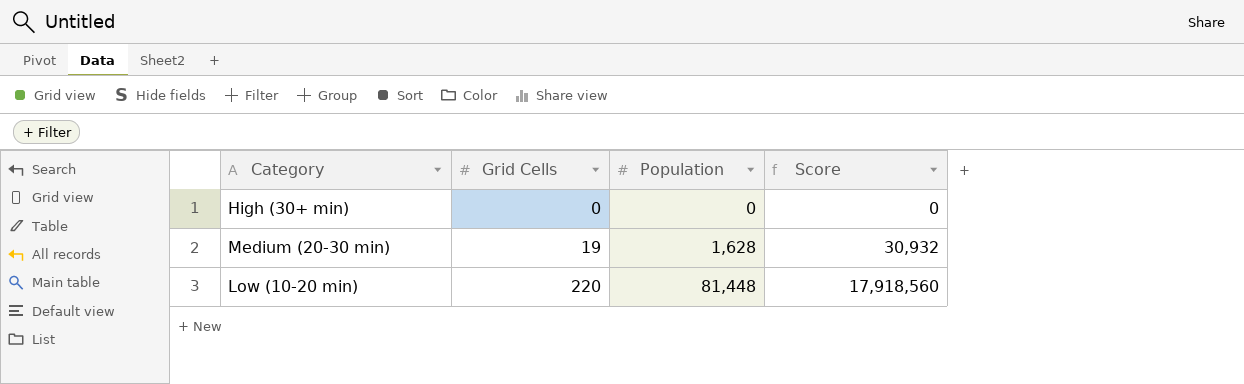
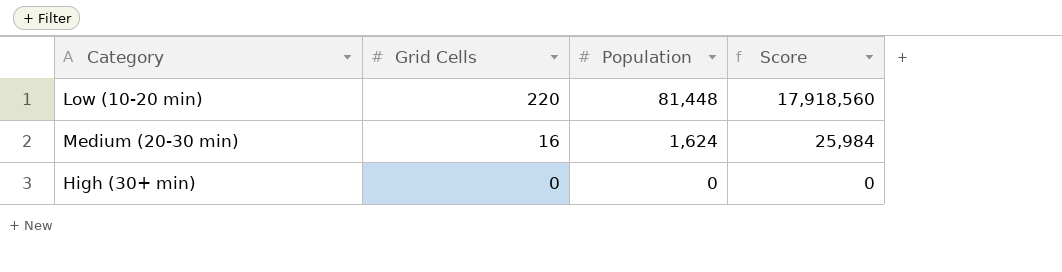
row order: Grid Cells ascending -> Grid Cells descending
Medium (20-30 min) | Grid Cells: 19 -> 16
Medium (20-30 min) | Population: 1,628 -> 1,624
Medium (20-30 min) | Score: 30,932 -> 25,984

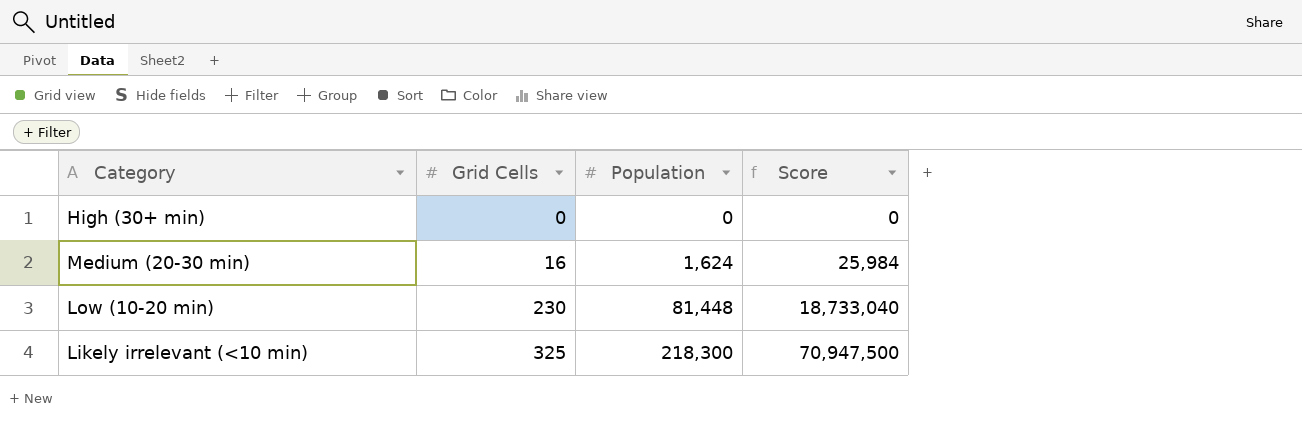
row order: Grid Cells descending -> Grid Cells ascending
Low (10-20 min) | Grid Cells: 220 -> 230
Low (10-20 min) | Score: 17,918,560 -> 18,733,040
row Likely irrelevant (<10 min): none -> 325 | 218,300 | 70,947,500

